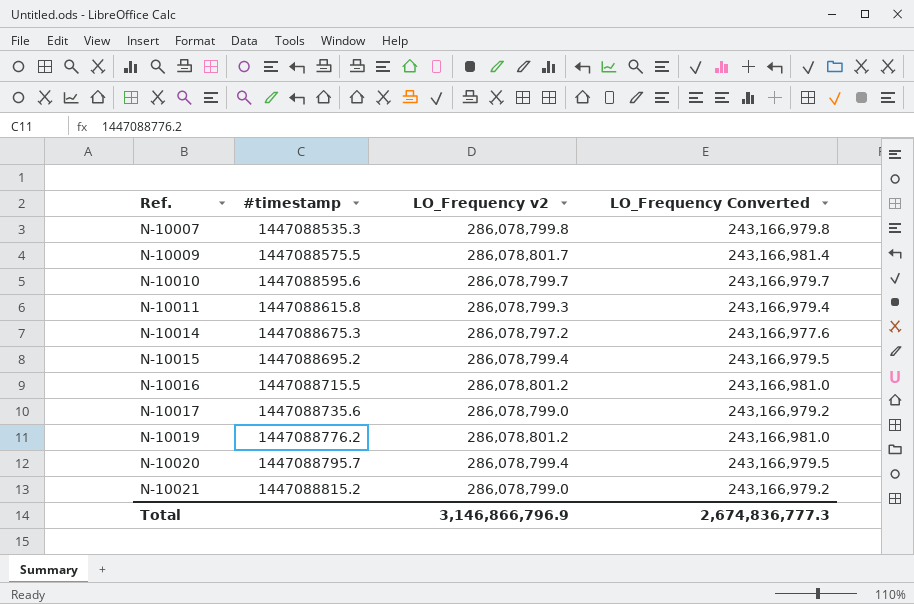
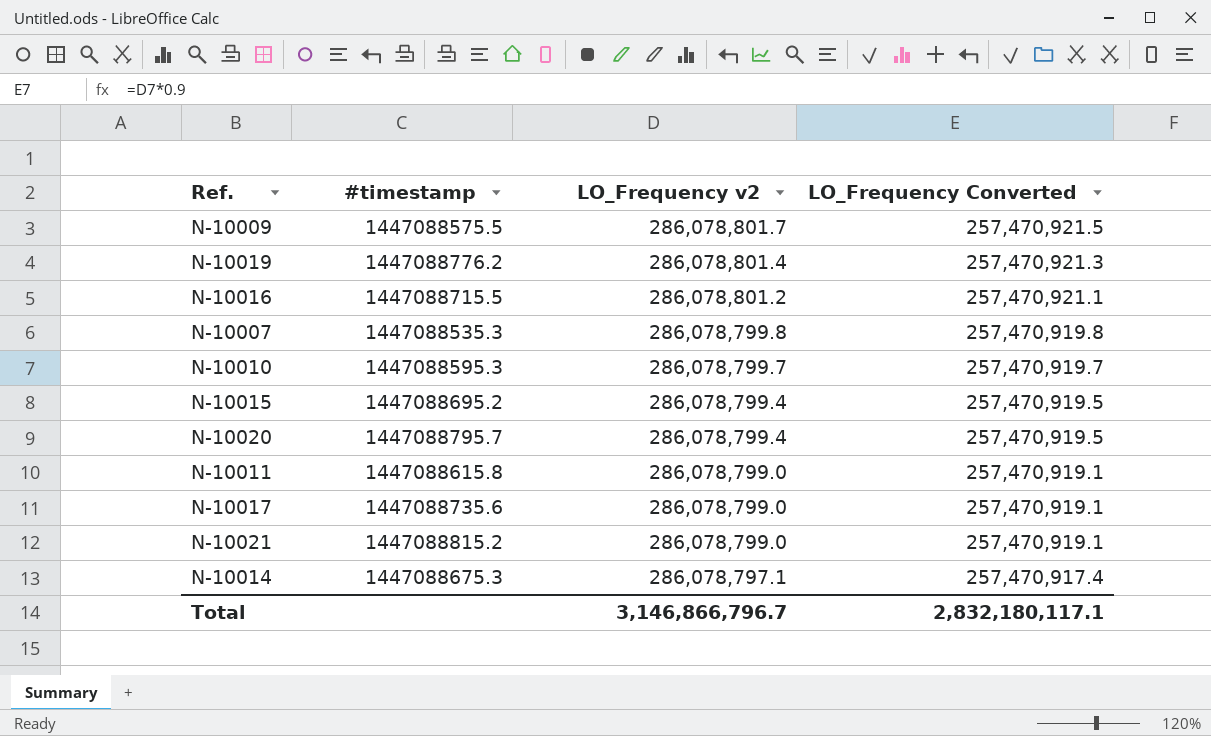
row order: Ref. ascending -> LO_Frequency v2 descending
column LO_Frequency Converted | formula: [LO_Frequency v2] * 0.85 -> [LO_Frequency v2] * 0.9
N-10019 | LO_Frequency v2: 286,078,801.2 -> 286,078,801.4
N-10010 | #timestamp: 1447088595.6 -> 1447088595.3
N-10011 | LO_Frequency v2: 286,078,799.3 -> 286,078,799.0
N-10014 | LO_Frequency v2: 286,078,797.2 -> 286,078,797.1
Total | LO_Frequency v2: 3,146,866,796.9 -> 3,146,866,796.7
Total | LO_Frequency Converted: 2,674,836,777.3 -> 2,832,180,117.1

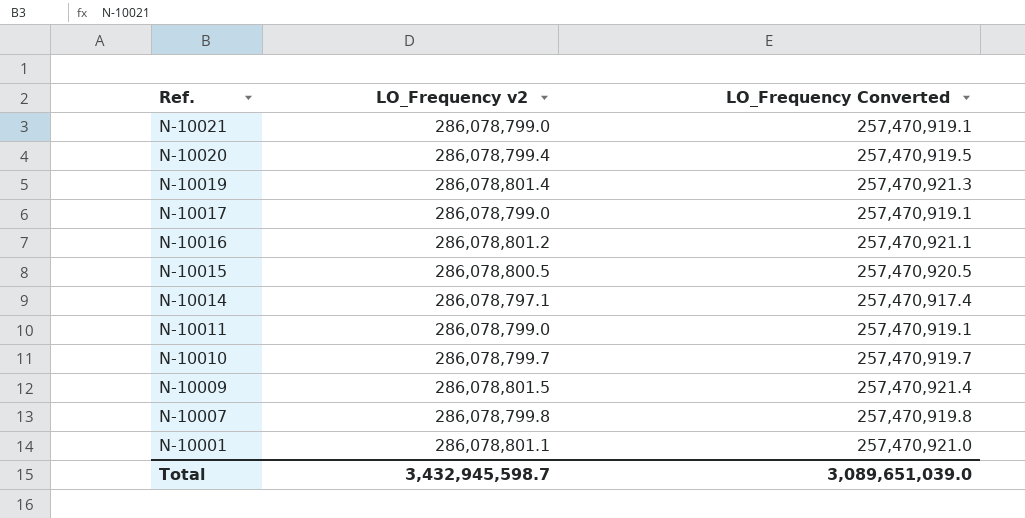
row order: LO_Frequency v2 descending -> Ref. descending
column #timestamp | position: 2 -> none
N-10015 | LO_Frequency v2: 286,078,799.4 -> 286,078,800.5
N-10015 | LO_Frequency Converted: 257,470,919.5 -> 257,470,920.5
N-10009 | LO_Frequency v2: 286,078,801.7 -> 286,078,801.5
N-10009 | LO_Frequency Converted: 257,470,921.5 -> 257,470,921.4
row N-10001: none -> 286,078,801.1 | 257,470,921.0
Total | LO_Frequency v2: 3,146,866,796.7 -> 3,432,945,598.7
Total | LO_Frequency Converted: 2,832,180,117.1 -> 3,089,651,039.0

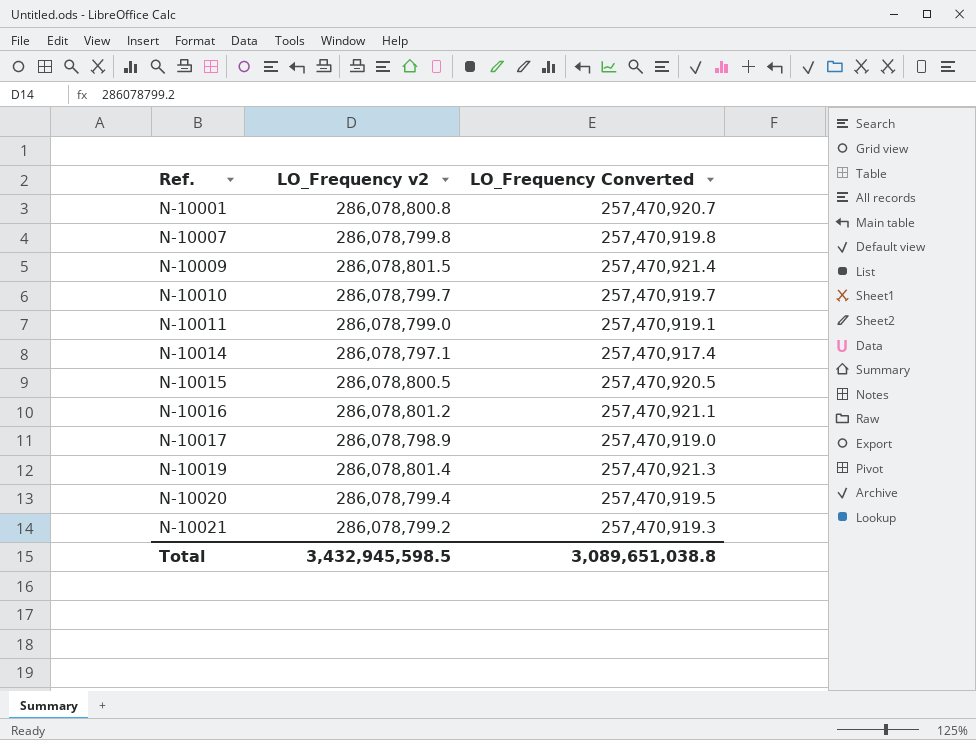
row order: Ref. descending -> Ref. ascending
N-10001 | LO_Frequency v2: 286,078,801.1 -> 286,078,800.8
N-10001 | LO_Frequency Converted: 257,470,921.0 -> 257,470,920.7
N-10017 | LO_Frequency v2: 286,078,799.0 -> 286,078,798.9
N-10017 | LO_Frequency Converted: 257,470,919.1 -> 257,470,919.0
N-10021 | LO_Frequency v2: 286,078,799.0 -> 286,078,799.2
N-10021 | LO_Frequency Converted: 257,470,919.1 -> 257,470,919.3
Total | LO_Frequency v2: 3,432,945,598.7 -> 3,432,945,598.5
Total | LO_Frequency Converted: 3,089,651,039.0 -> 3,089,651,038.8

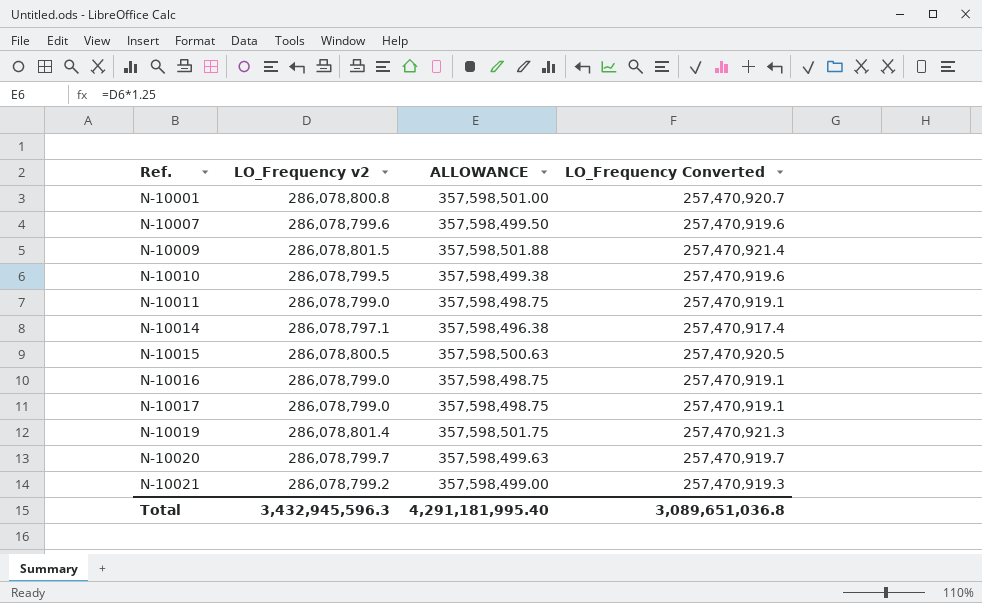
column ALLOWANCE | formula: none -> [LO_Frequency v2] * 1.25
N-10007 | LO_Frequency v2: 286,078,799.8 -> 286,078,799.6
N-10007 | LO_Frequency Converted: 257,470,919.8 -> 257,470,919.6
N-10010 | LO_Frequency v2: 286,078,799.7 -> 286,078,799.5
N-10010 | LO_Frequency Converted: 257,470,919.7 -> 257,470,919.6
N-10016 | LO_Frequency v2: 286,078,801.2 -> 286,078,799.0
N-10016 | LO_Frequency Converted: 257,470,921.1 -> 257,470,919.1
N-10017 | LO_Frequency v2: 286,078,798.9 -> 286,078,799.0
N-10017 | LO_Frequency Converted: 257,470,919.0 -> 257,470,919.1
N-10020 | LO_Frequency v2: 286,078,799.4 -> 286,078,799.7
N-10020 | LO_Frequency Converted: 257,470,919.5 -> 257,470,919.7
Total | LO_Frequency v2: 3,432,945,598.5 -> 3,432,945,596.3
Total | LO_Frequency Converted: 3,089,651,038.8 -> 3,089,651,036.8

